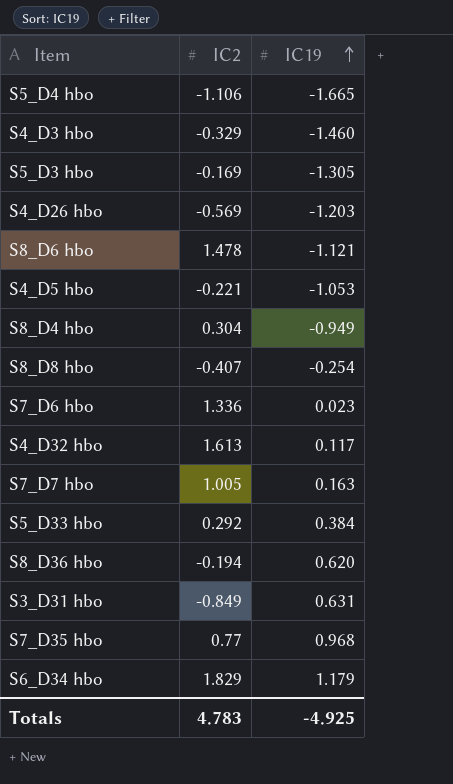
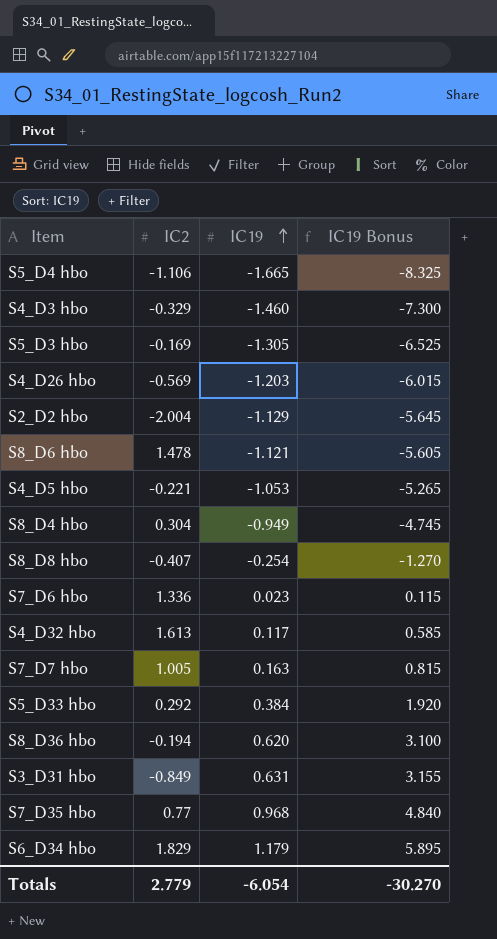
column IC19 Bonus | formula: none -> [IC19] * 5
row S2_D2 hbo: none -> -2.004 | -1.129 | -5.645
Totals | IC2: 4.783 -> 2.779
Totals | IC19: -4.925 -> -6.054

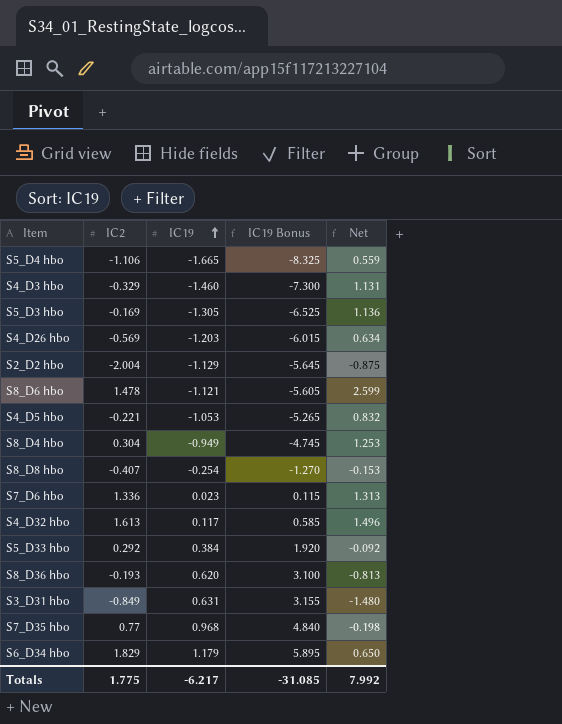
column Net | formula: none -> [IC2] - [IC19]
row S7_D7 hbo: 1.005 | 0.163 | 0.815 -> none
S8_D36 hbo | IC2: -0.194 -> -0.193
Totals | IC2: 2.779 -> 1.775
Totals | IC19: -6.054 -> -6.217
Totals | IC19 Bonus: -30.270 -> -31.085

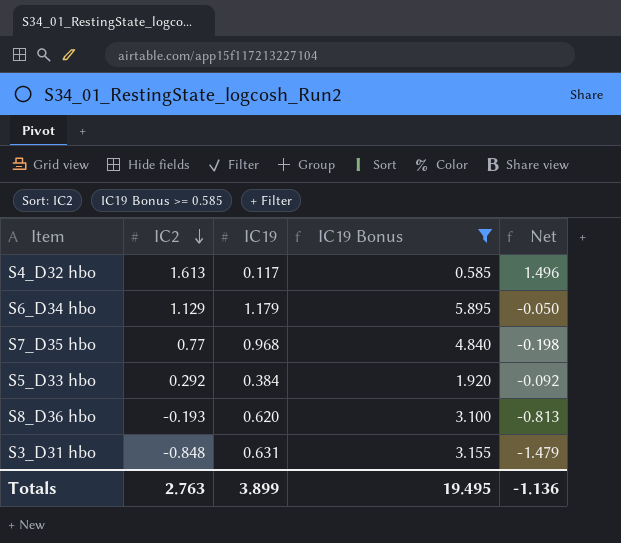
filter: none -> IC19 Bonus >= 0.585
row order: IC19 ascending -> IC2 descending
S6_D34 hbo | IC2: 1.829 -> 1.129
S6_D34 hbo | Net: 0.650 -> -0.050
S3_D31 hbo | IC2: -0.849 -> -0.848
S3_D31 hbo | Net: -1.480 -> -1.479
Totals | IC2: 1.775 -> 2.763
Totals | IC19: -6.217 -> 3.899
Totals | IC19 Bonus: -31.085 -> 19.495
Totals | Net: 7.992 -> -1.136

